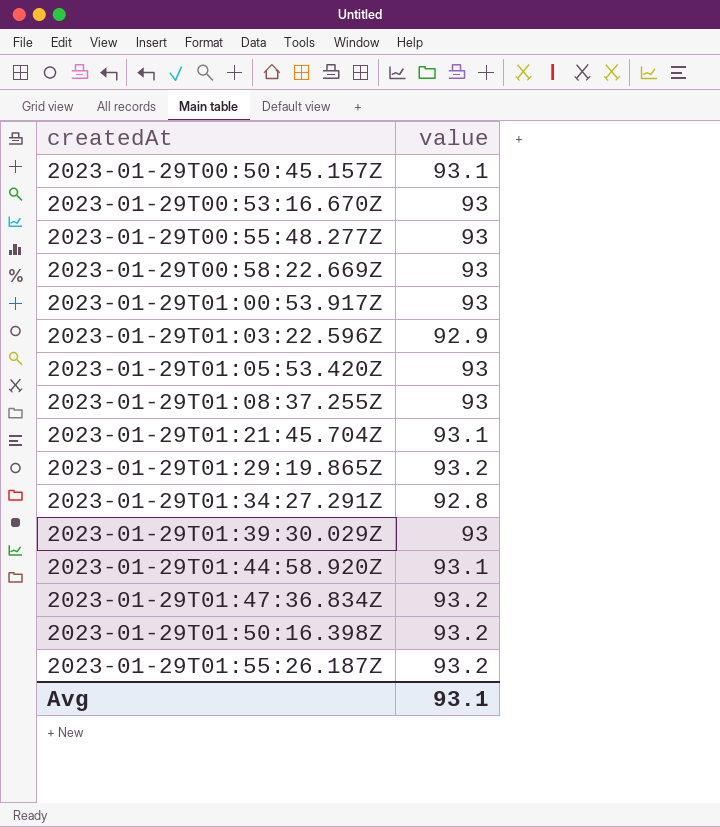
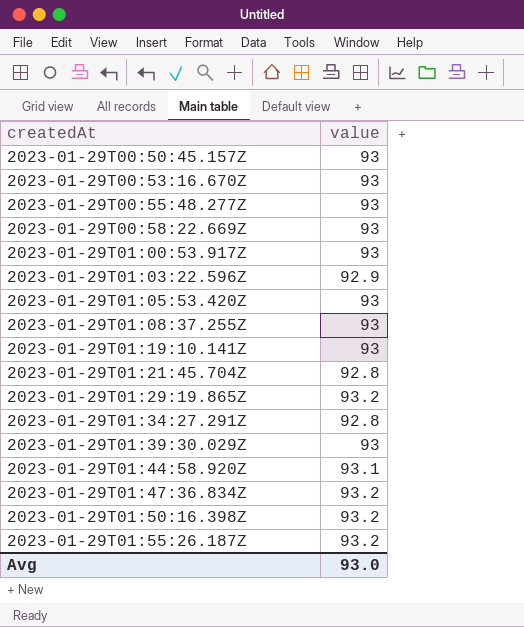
2023-01-29T00:50:45.157Z | value: 93.1 -> 93
row 2023-01-29T01:19:10.141Z: none -> 93
2023-01-29T01:21:45.704Z | value: 93.1 -> 92.8
Avg | value: 93.1 -> 93.0

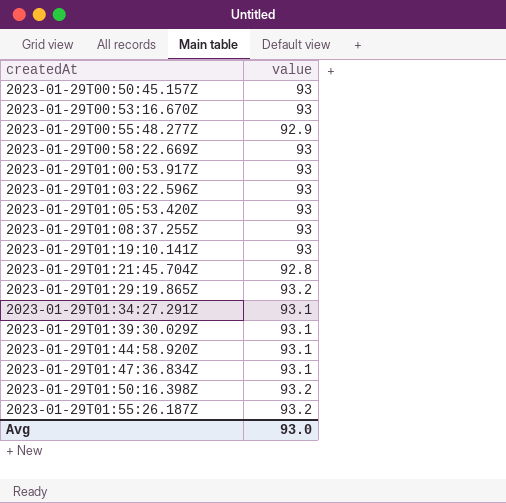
2023-01-29T00:55:48.277Z | value: 93 -> 92.9
2023-01-29T01:03:22.596Z | value: 92.9 -> 93
2023-01-29T01:34:27.291Z | value: 92.8 -> 93.1
2023-01-29T01:39:30.029Z | value: 93 -> 93.1
2023-01-29T01:47:36.834Z | value: 93.2 -> 93.1

